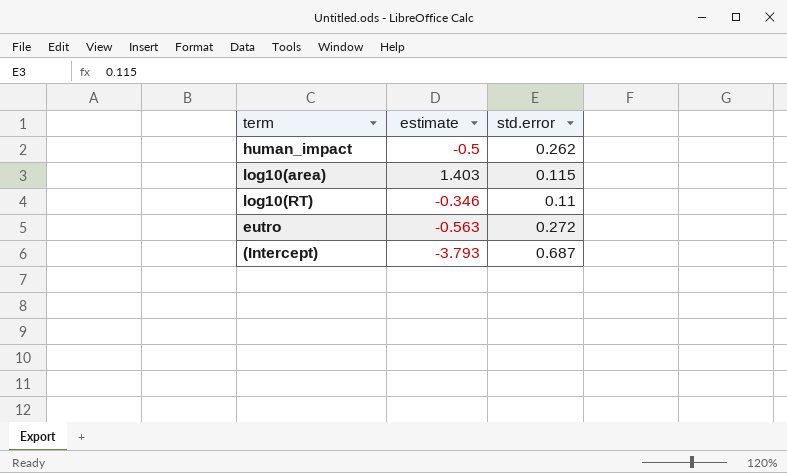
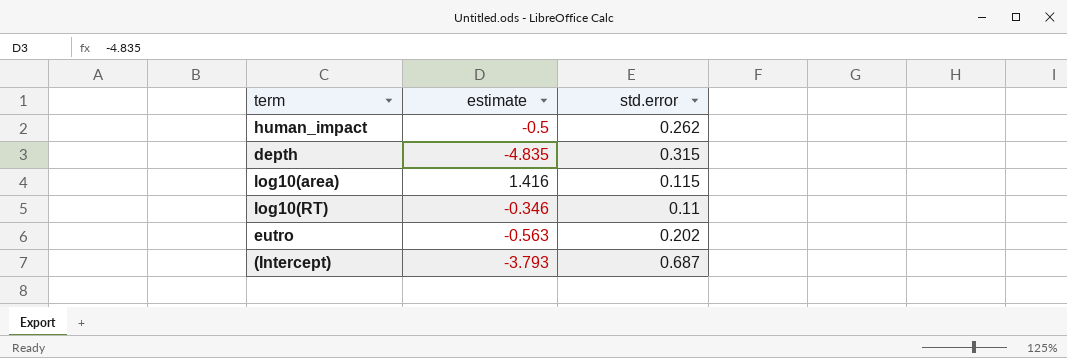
row depth: none -> -4.835 | 0.315
log10(area) | estimate: 1.403 -> 1.416
eutro | std.error: 0.272 -> 0.202

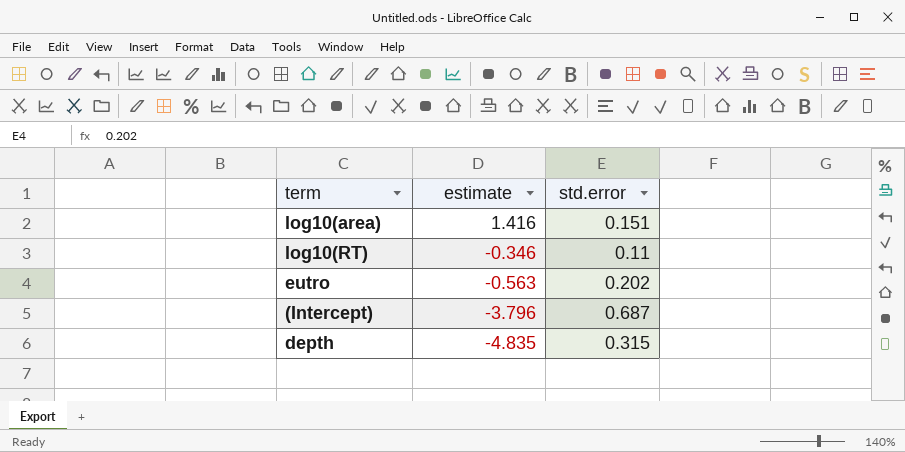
row order: none -> estimate descending
row human_impact: -0.5 | 0.262 -> none
log10(area) | std.error: 0.115 -> 0.151
(Intercept) | estimate: -3.793 -> -3.796

